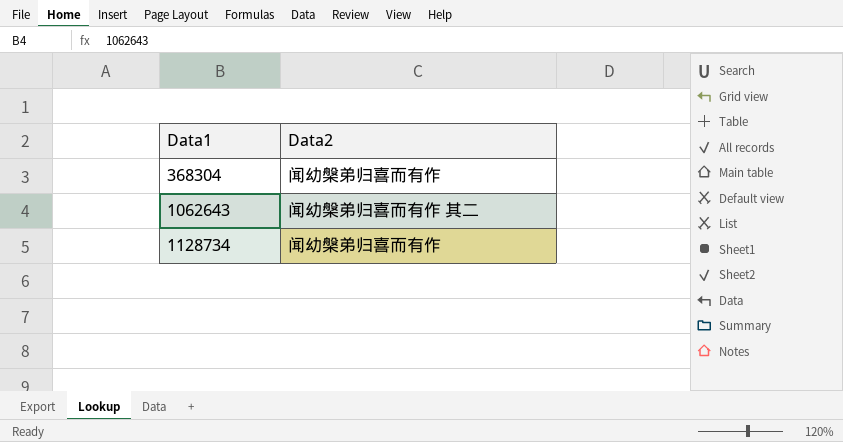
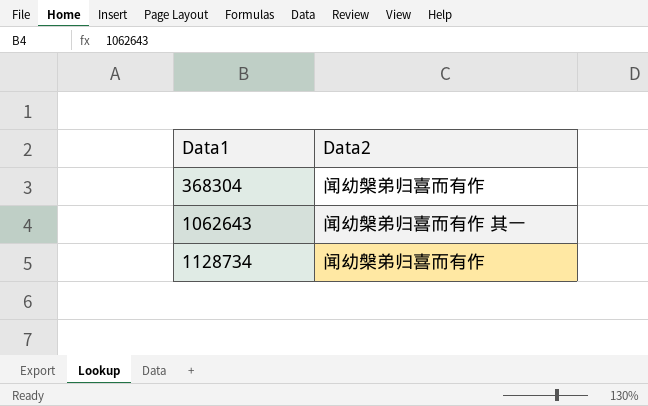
1062643 | Data2: 闻幼槃弟归喜而有作 其二 -> 闻幼槃弟归喜而有作 其一

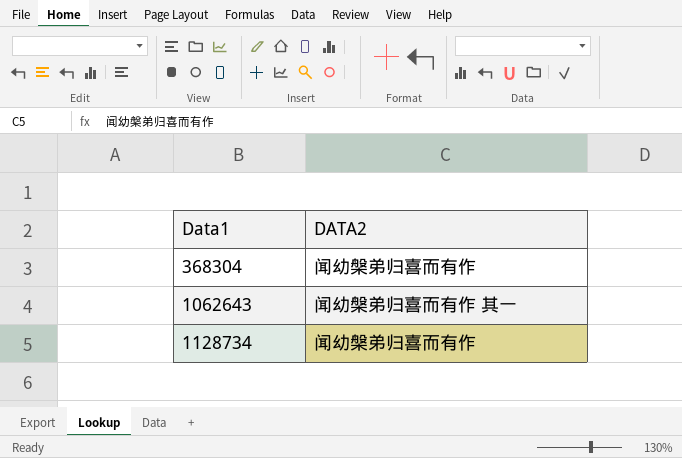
column name: Data2 -> DATA2

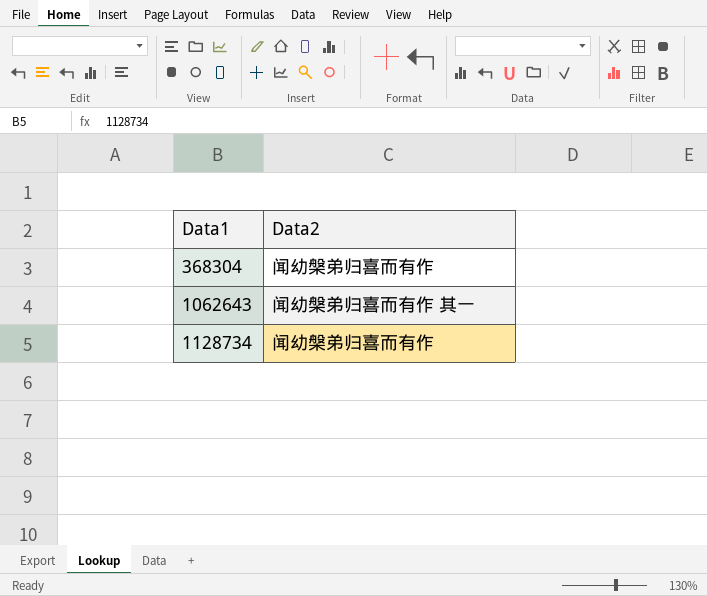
column name: DATA2 -> Data2

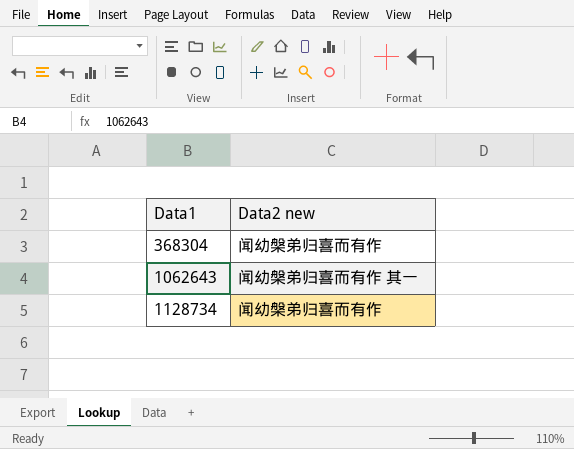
column name: Data2 -> Data2 new

